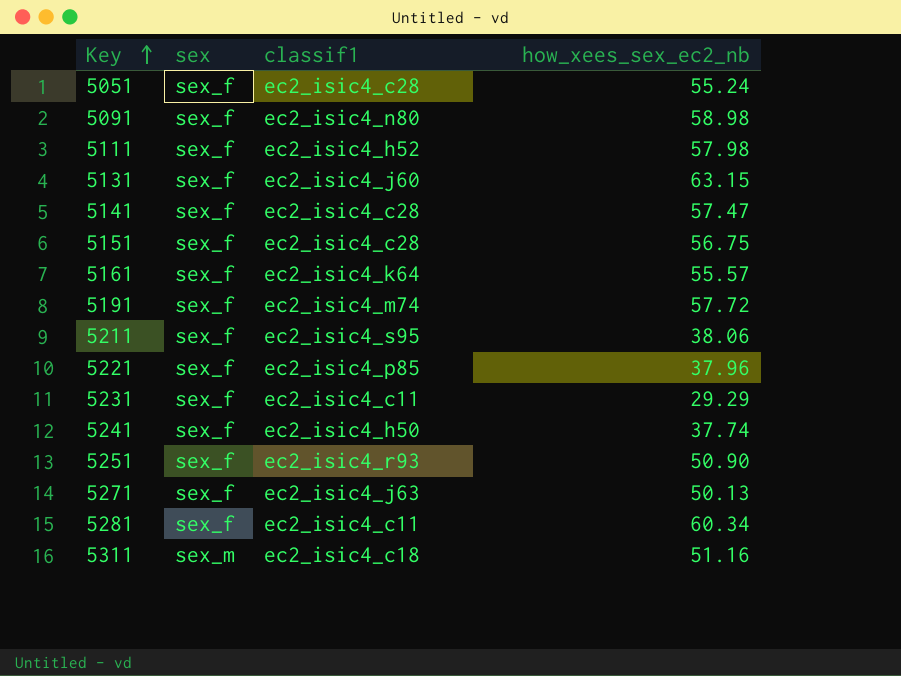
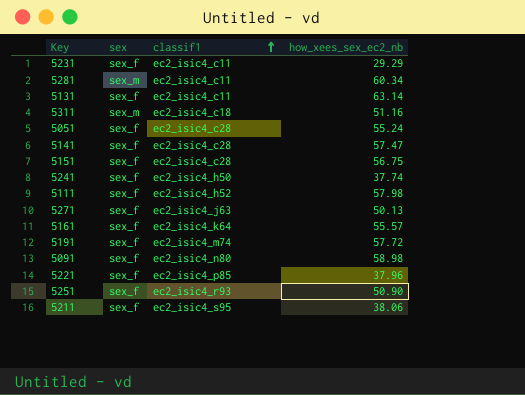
row order: Key ascending -> classif1 ascending
5281 | sex: sex_f -> sex_m
5131 | classif1: ec2_isic4_j60 -> ec2_isic4_c11
5131 | how_xees_sex_ec2_nb: 63.15 -> 63.14

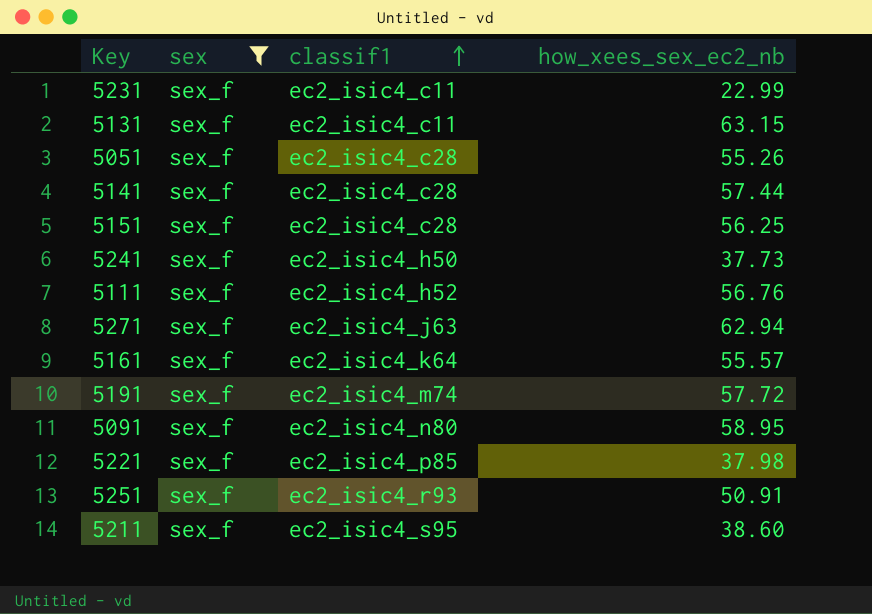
filter: none -> sex = sex_f
5231 | how_xees_sex_ec2_nb: 29.29 -> 22.99
5131 | how_xees_sex_ec2_nb: 63.14 -> 63.15
5051 | how_xees_sex_ec2_nb: 55.24 -> 55.26
5141 | how_xees_sex_ec2_nb: 57.47 -> 57.44
5151 | how_xees_sex_ec2_nb: 56.75 -> 56.25
5241 | how_xees_sex_ec2_nb: 37.74 -> 37.73
5111 | how_xees_sex_ec2_nb: 57.98 -> 56.76
5271 | how_xees_sex_ec2_nb: 50.13 -> 62.94
5091 | how_xees_sex_ec2_nb: 58.98 -> 58.95
5221 | how_xees_sex_ec2_nb: 37.96 -> 37.98
5251 | how_xees_sex_ec2_nb: 50.90 -> 50.91
5211 | how_xees_sex_ec2_nb: 38.06 -> 38.60

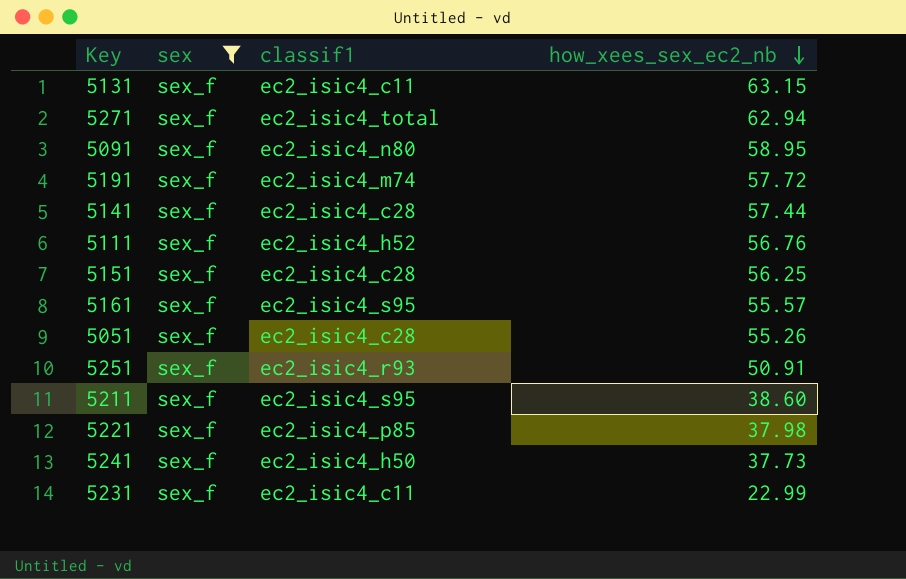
row order: classif1 ascending -> how_xees_sex_ec2_nb descending
5271 | classif1: ec2_isic4_j63 -> ec2_isic4_total
5161 | classif1: ec2_isic4_k64 -> ec2_isic4_s95

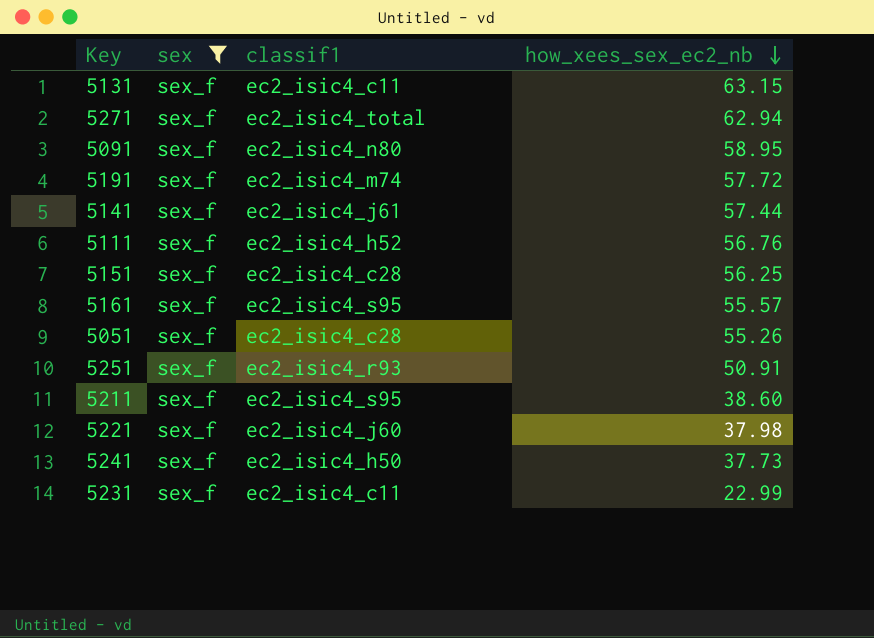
5141 | classif1: ec2_isic4_c28 -> ec2_isic4_j61
5221 | classif1: ec2_isic4_p85 -> ec2_isic4_j60

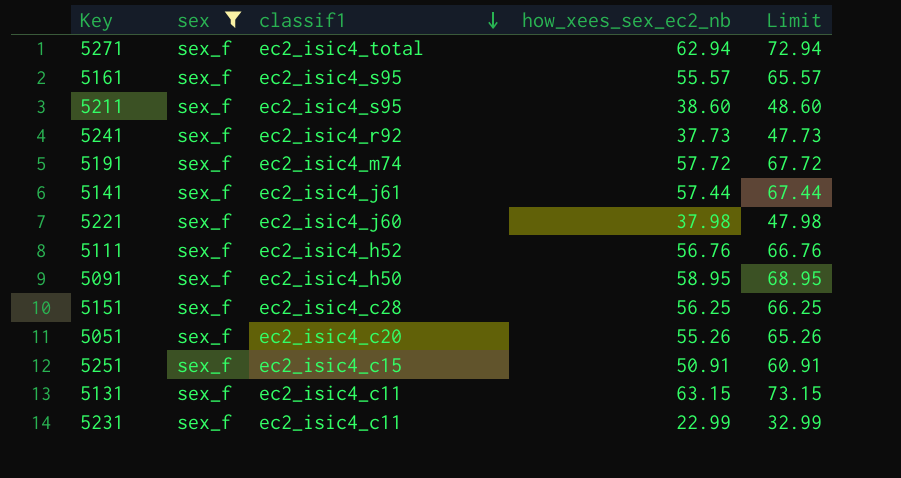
row order: how_xees_sex_ec2_nb descending -> classif1 descending
column Limit | formula: none -> [how_xees_sex_ec2_nb] + 10
5241 | classif1: ec2_isic4_h50 -> ec2_isic4_r92
5091 | classif1: ec2_isic4_n80 -> ec2_isic4_h50
5051 | classif1: ec2_isic4_c28 -> ec2_isic4_c20
5251 | classif1: ec2_isic4_r93 -> ec2_isic4_c15

